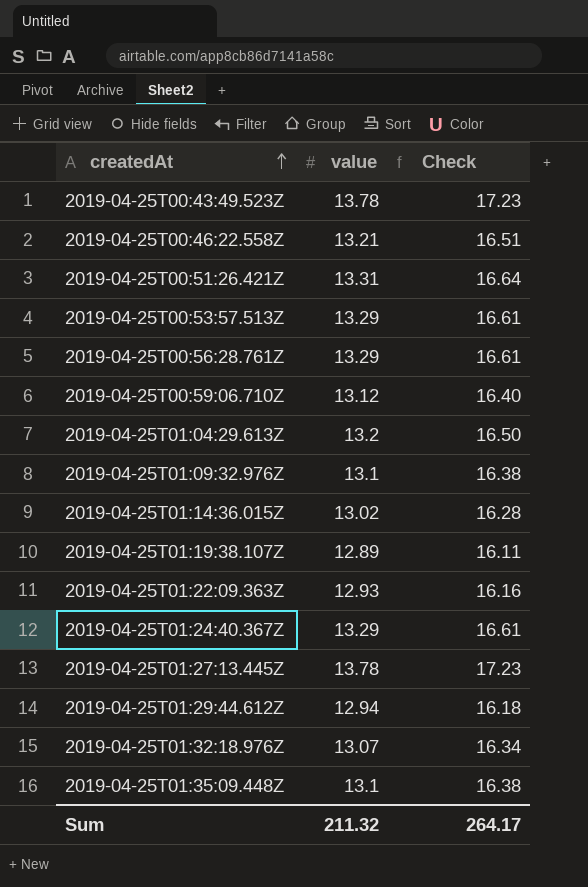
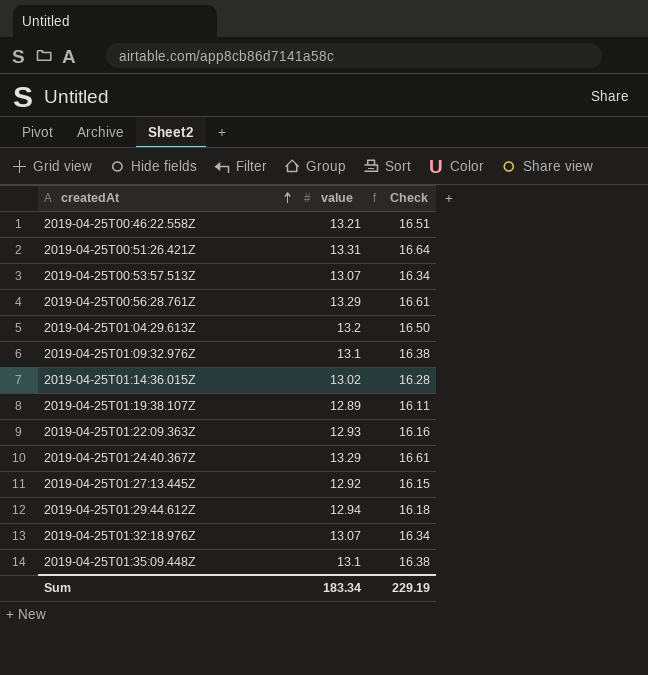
row 2019-04-25T00:43:49.523Z: 13.78 | 17.23 -> none
row 2019-04-25T00:59:06.710Z: 13.12 | 16.40 -> none
2019-04-25T00:53:57.513Z | value: 13.29 -> 13.07
2019-04-25T00:53:57.513Z | Check: 16.61 -> 16.34
2019-04-25T01:27:13.445Z | value: 13.78 -> 12.92
2019-04-25T01:27:13.445Z | Check: 17.23 -> 16.15
Sum | value: 211.32 -> 183.34
Sum | Check: 264.17 -> 229.19

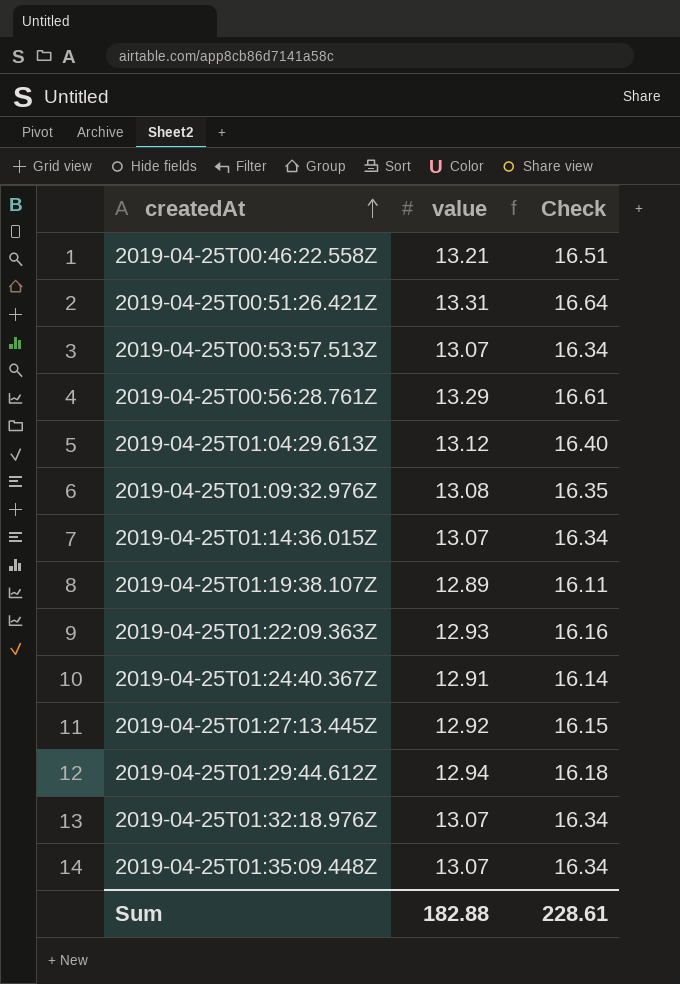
2019-04-25T01:04:29.613Z | value: 13.2 -> 13.12
2019-04-25T01:04:29.613Z | Check: 16.50 -> 16.40
2019-04-25T01:09:32.976Z | value: 13.1 -> 13.08
2019-04-25T01:09:32.976Z | Check: 16.38 -> 16.35
2019-04-25T01:14:36.015Z | value: 13.02 -> 13.07
2019-04-25T01:14:36.015Z | Check: 16.28 -> 16.34
2019-04-25T01:24:40.367Z | value: 13.29 -> 12.91
2019-04-25T01:24:40.367Z | Check: 16.61 -> 16.14
2019-04-25T01:35:09.448Z | value: 13.1 -> 13.07
2019-04-25T01:35:09.448Z | Check: 16.38 -> 16.34
Sum | value: 183.34 -> 182.88
Sum | Check: 229.19 -> 228.61

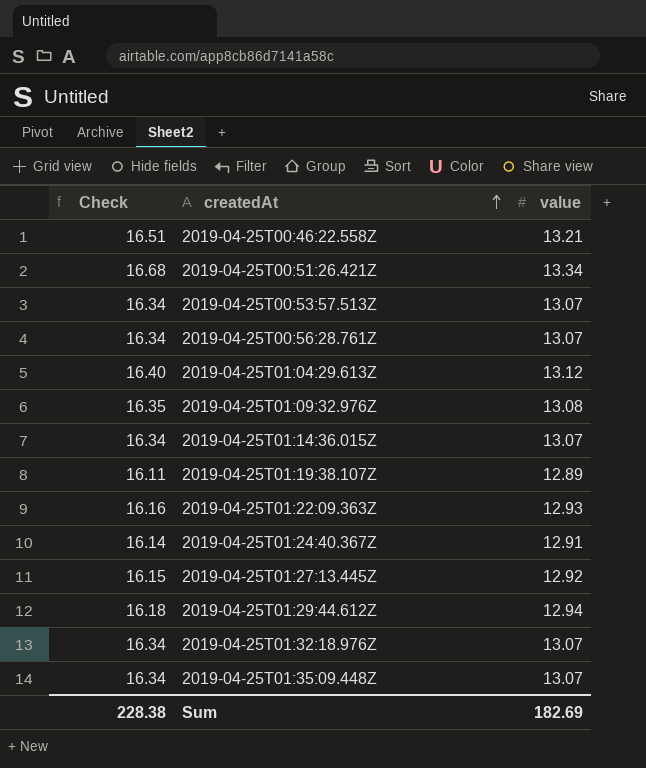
column Check | position: 3 -> 1
2019-04-25T00:51:26.421Z | Check: 16.64 -> 16.68
2019-04-25T00:51:26.421Z | value: 13.31 -> 13.34
2019-04-25T00:56:28.761Z | Check: 16.61 -> 16.34
2019-04-25T00:56:28.761Z | value: 13.29 -> 13.07
Sum | Check: 228.61 -> 228.38
Sum | value: 182.88 -> 182.69

